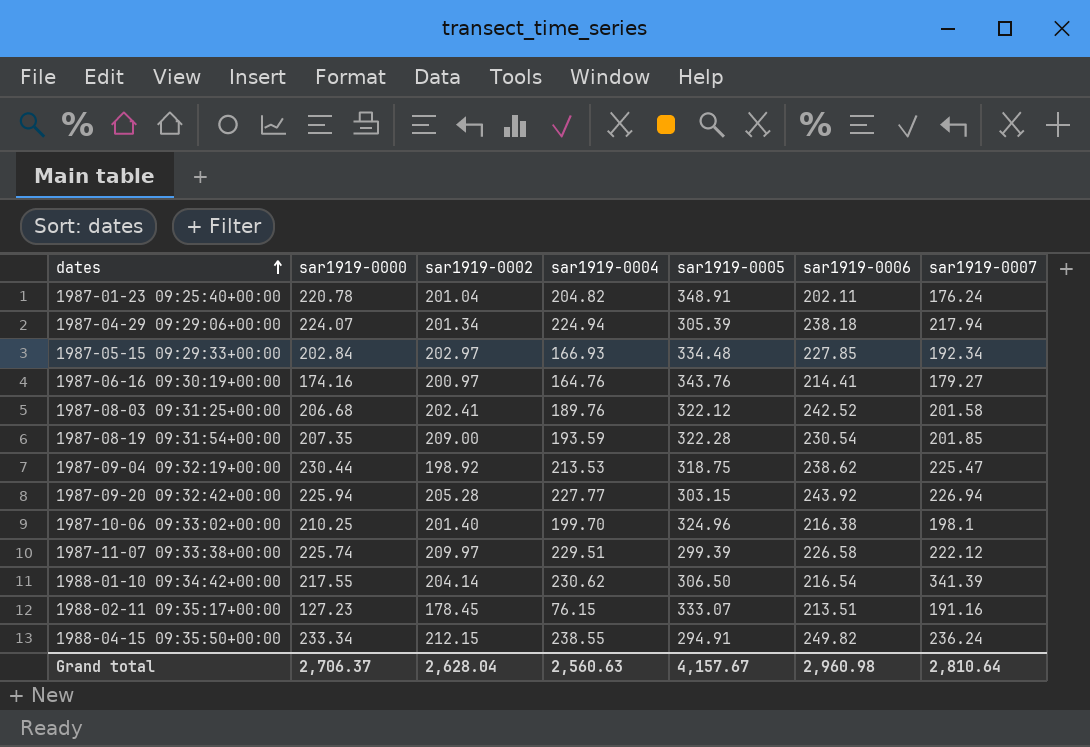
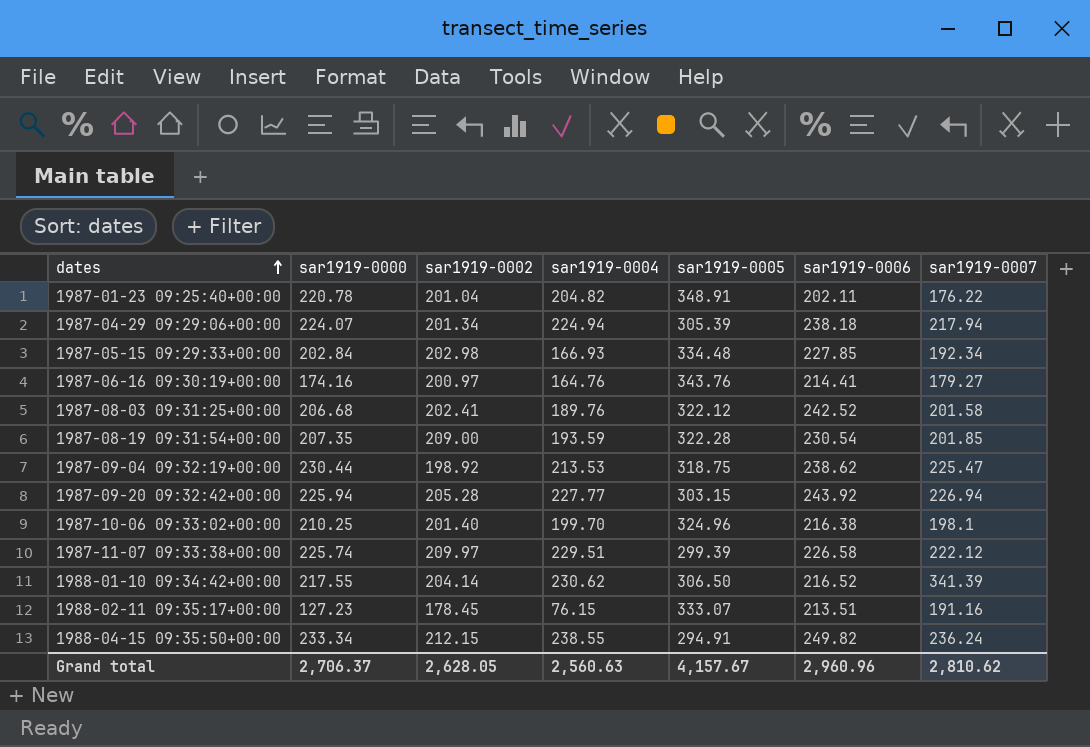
1987-01-23 09:25:40+00:00 | sar1919-0007: 176.24 -> 176.22
1987-05-15 09:29:33+00:00 | sar1919-0002: 202.97 -> 202.98
1988-01-10 09:34:42+00:00 | sar1919-0006: 216.54 -> 216.52
Grand total | sar1919-0002: 2,628.04 -> 2,628.05
Grand total | sar1919-0006: 2,960.98 -> 2,960.96
Grand total | sar1919-0007: 2,810.64 -> 2,810.62

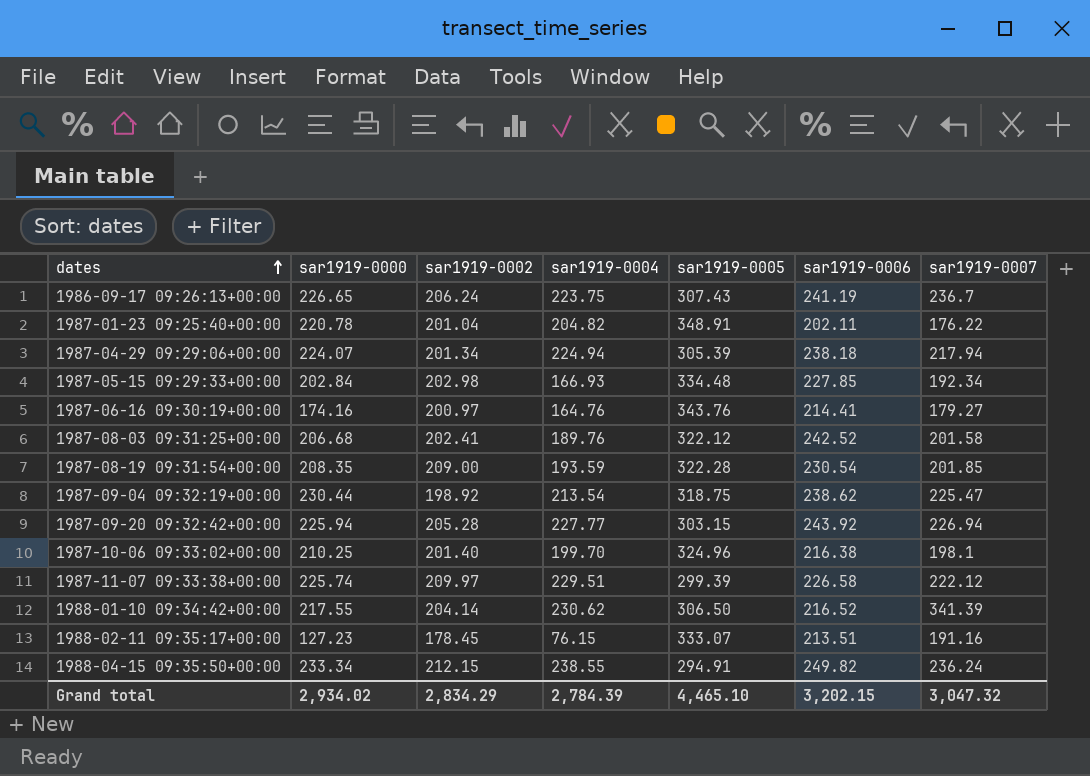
row 1986-09-17 09:26:13+00:00: none -> 226.65 | 206.24 | 223.75 | 307.43 | 241.19 | 236.7
1987-08-19 09:31:54+00:00 | sar1919-0000: 207.35 -> 208.35
1987-09-04 09:32:19+00:00 | sar1919-0004: 213.53 -> 213.54
Grand total | sar1919-0000: 2,706.37 -> 2,934.02
Grand total | sar1919-0002: 2,628.05 -> 2,834.29
Grand total | sar1919-0004: 2,560.63 -> 2,784.39
Grand total | sar1919-0005: 4,157.67 -> 4,465.10
Grand total | sar1919-0006: 2,960.96 -> 3,202.15
Grand total | sar1919-0007: 2,810.62 -> 3,047.32

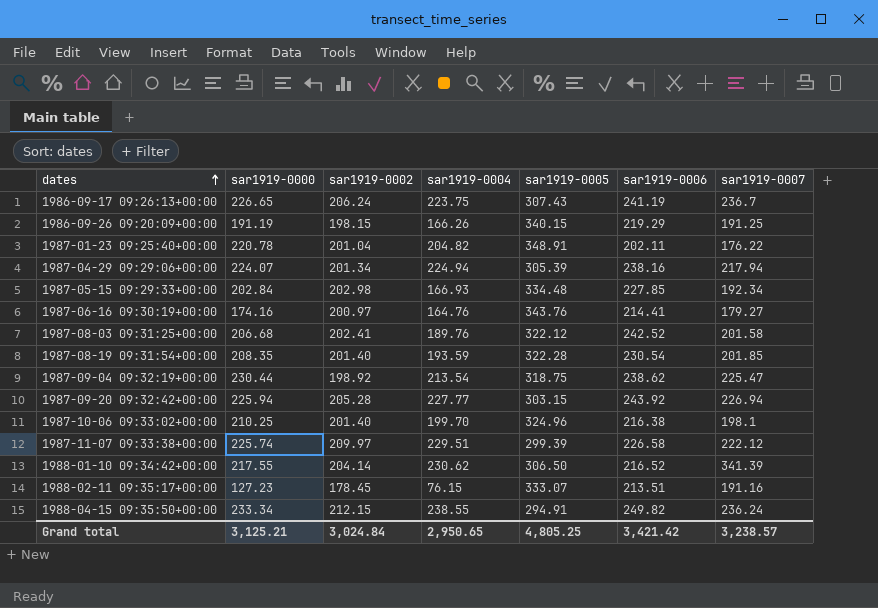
row 1986-09-26 09:20:09+00:00: none -> 191.19 | 198.15 | 166.26 | 340.15 | 219.29 | 191.25
1987-04-29 09:29:06+00:00 | sar1919-0006: 238.18 -> 238.16
1987-08-19 09:31:54+00:00 | sar1919-0002: 209.00 -> 201.40
Grand total | sar1919-0000: 2,934.02 -> 3,125.21
Grand total | sar1919-0002: 2,834.29 -> 3,024.84
Grand total | sar1919-0004: 2,784.39 -> 2,950.65
Grand total | sar1919-0005: 4,465.10 -> 4,805.25
Grand total | sar1919-0006: 3,202.15 -> 3,421.42
Grand total | sar1919-0007: 3,047.32 -> 3,238.57

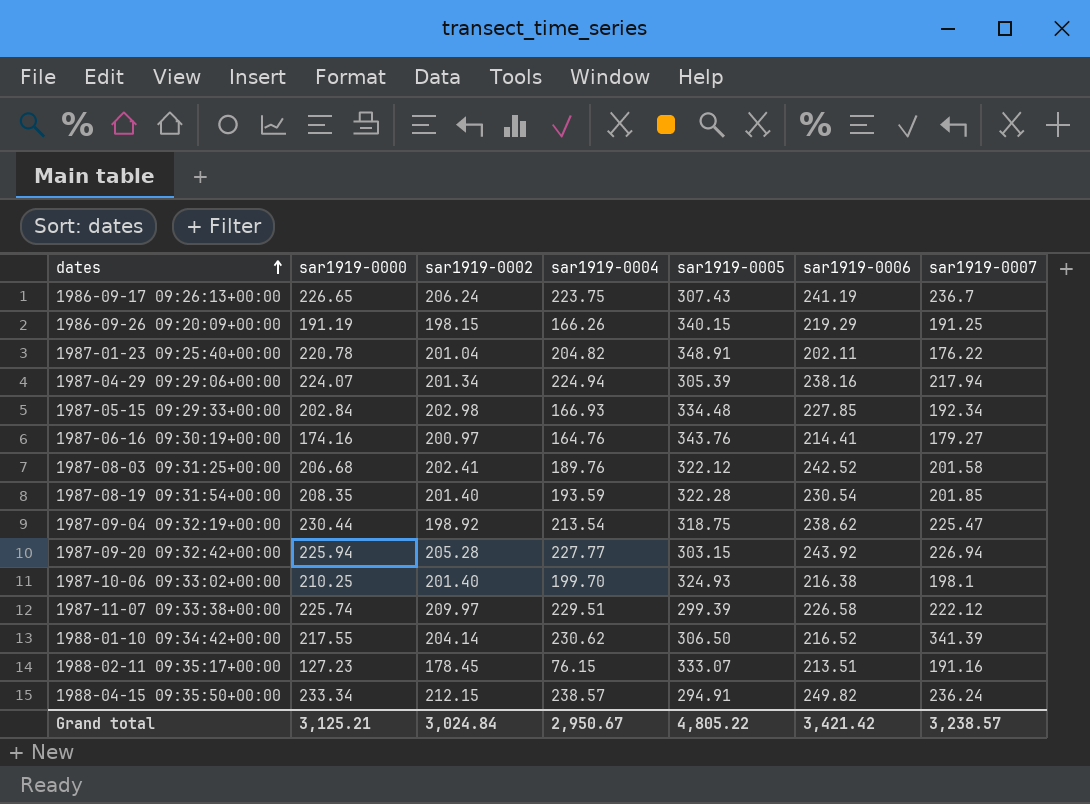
1987-10-06 09:33:02+00:00 | sar1919-0005: 324.96 -> 324.93
1988-04-15 09:35:50+00:00 | sar1919-0004: 238.55 -> 238.57
Grand total | sar1919-0004: 2,950.65 -> 2,950.67
Grand total | sar1919-0005: 4,805.25 -> 4,805.22

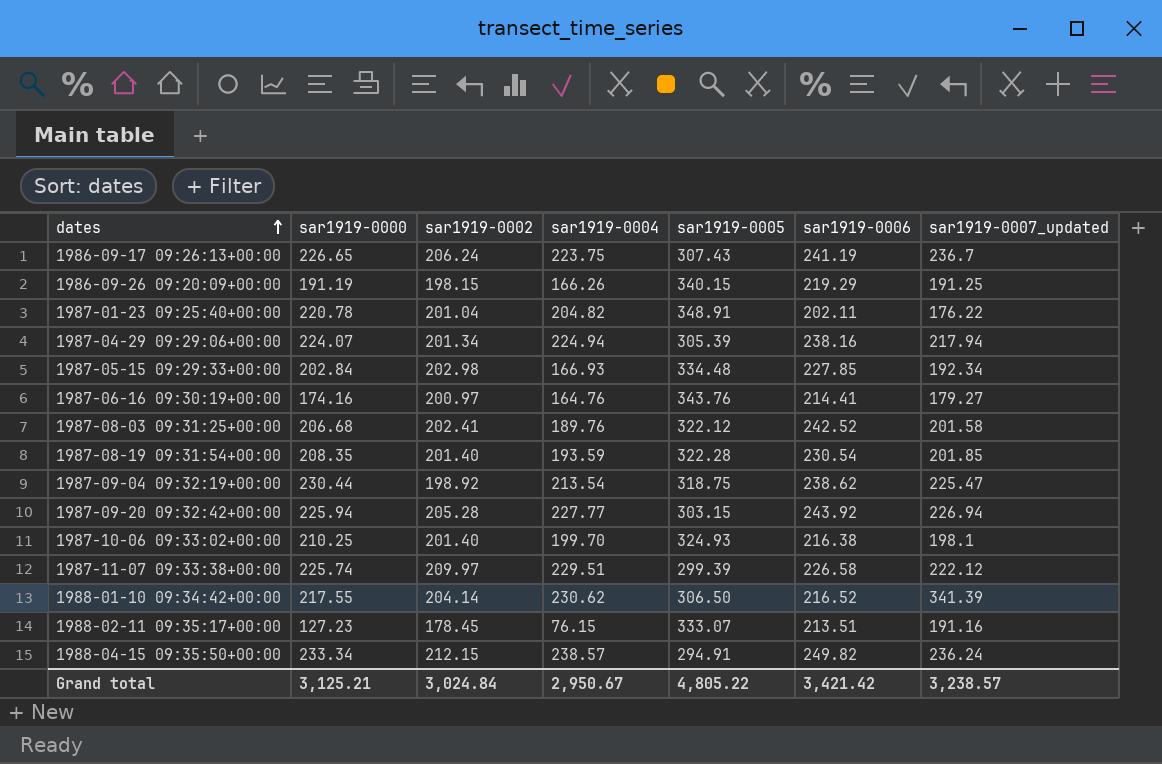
column name: sar1919-0007 -> sar1919-0007_updated

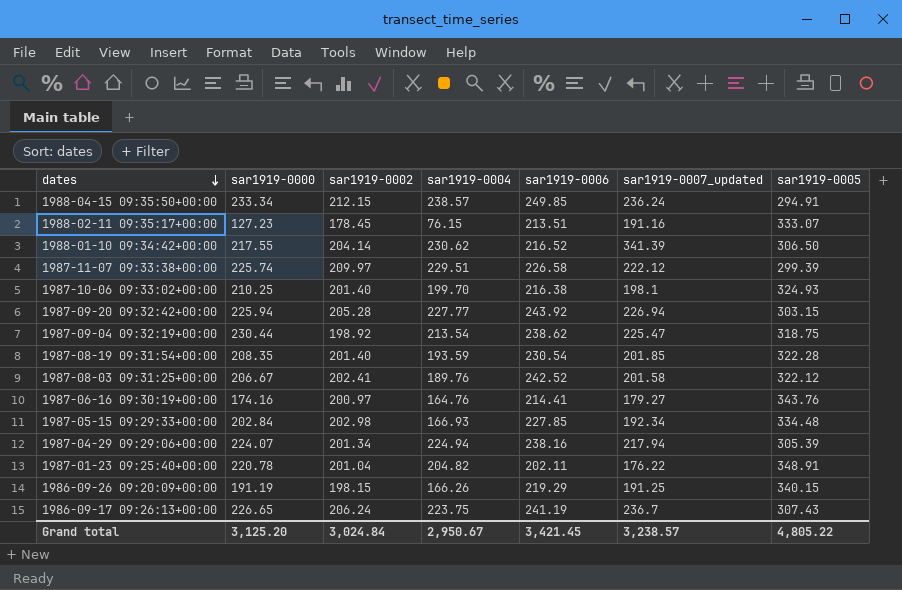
row order: dates ascending -> dates descending
column sar1919-0005 | position: 5 -> 7
1988-04-15 09:35:50+00:00 | sar1919-0006: 249.82 -> 249.85
1987-08-03 09:31:25+00:00 | sar1919-0000: 206.68 -> 206.67
Grand total | sar1919-0000: 3,125.21 -> 3,125.20
Grand total | sar1919-0006: 3,421.42 -> 3,421.45

